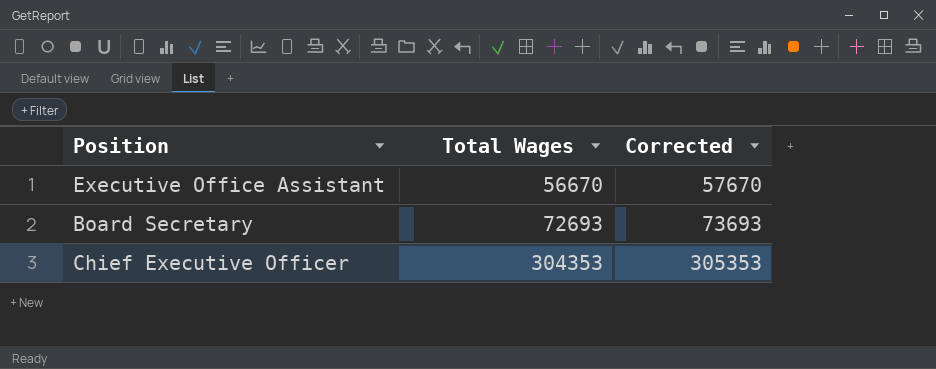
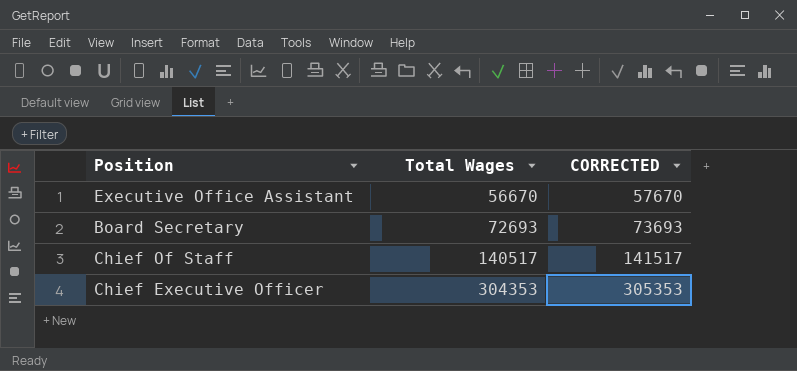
column name: Corrected -> CORRECTED
row Chief Of Staff: none -> 140517 | 141517

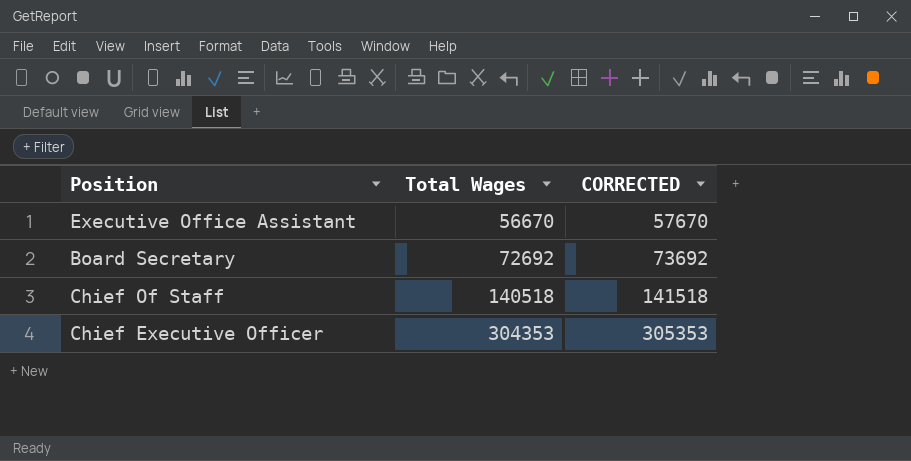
Board Secretary | Total Wages: 72693 -> 72692
Board Secretary | CORRECTED: 73693 -> 73692
Chief Of Staff | Total Wages: 140517 -> 140518
Chief Of Staff | CORRECTED: 141517 -> 141518

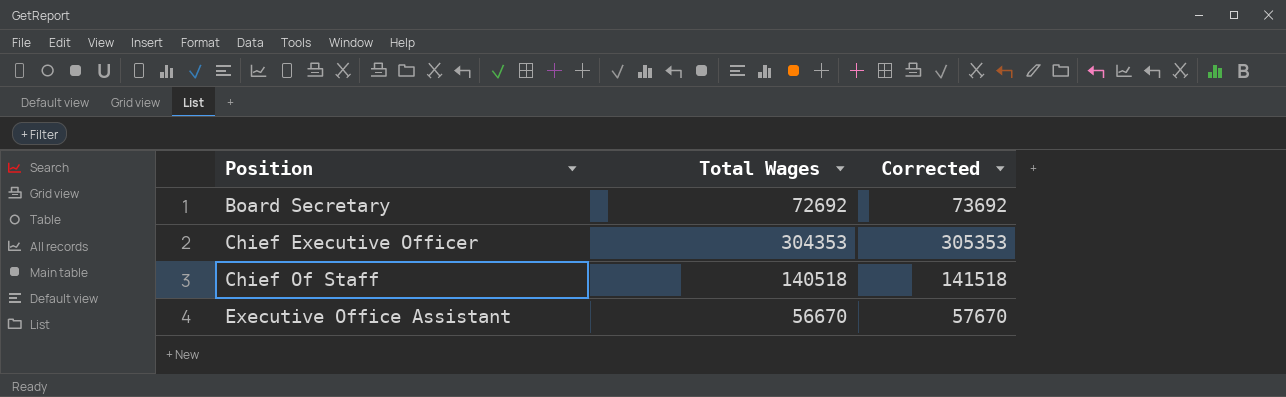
row order: Total Wages ascending -> Position ascending
column name: CORRECTED -> Corrected

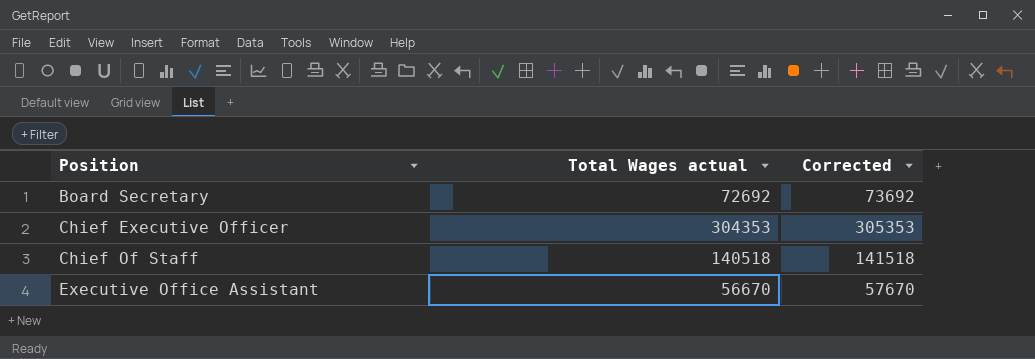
column name: Total Wages -> Total Wages actual

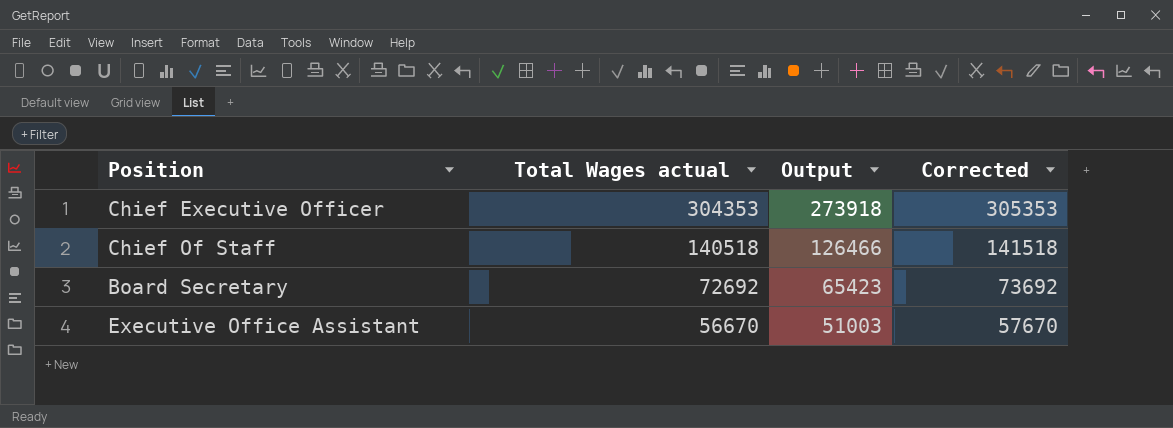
row order: Position ascending -> Total Wages actual descending
column Output | formula: none -> [Total Wages actual] * 0.9

